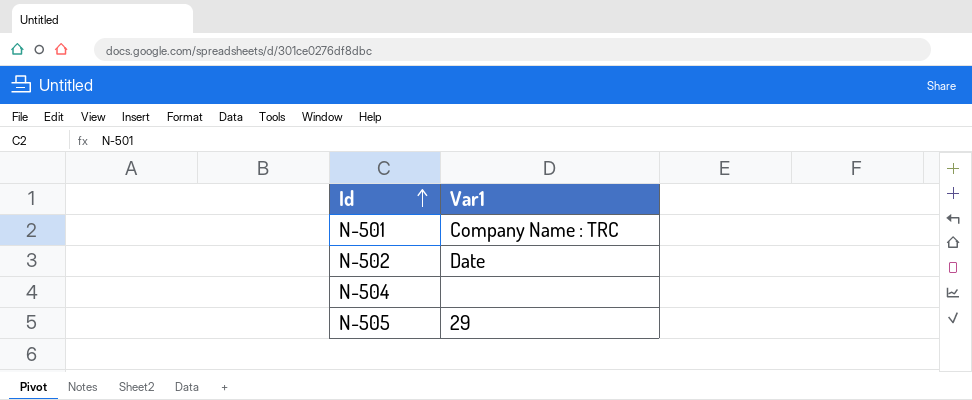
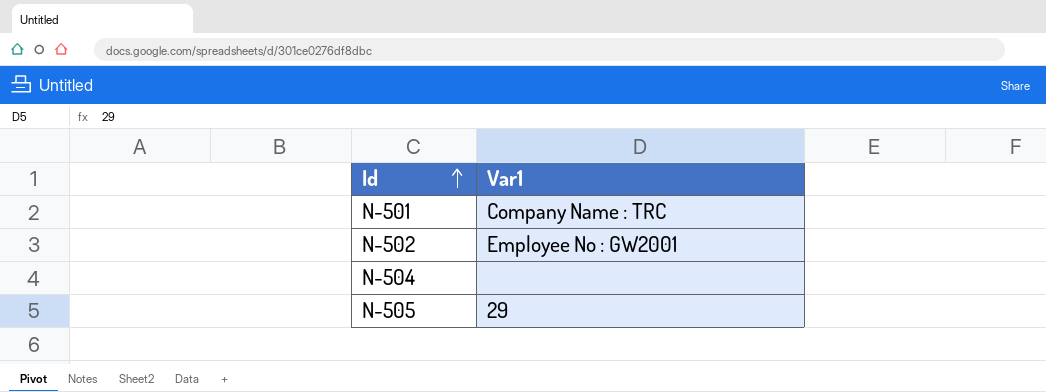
N-502 | Var1: Date -> Employee No : GW2001

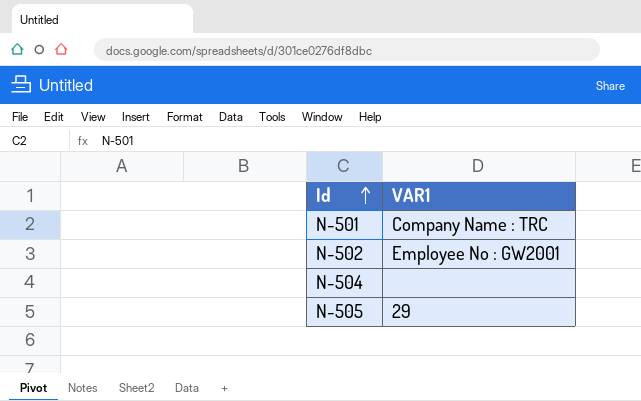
column name: Var1 -> VAR1

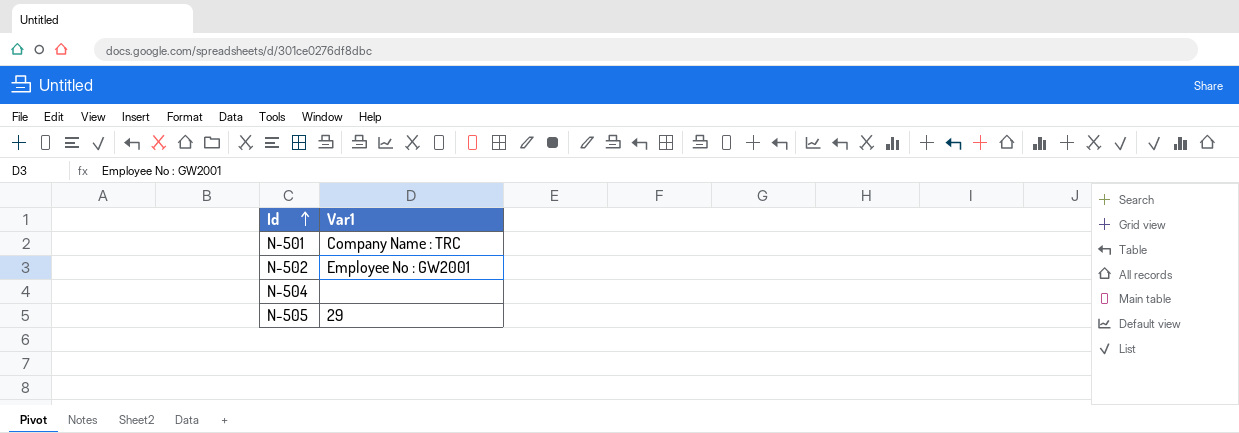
column name: VAR1 -> Var1

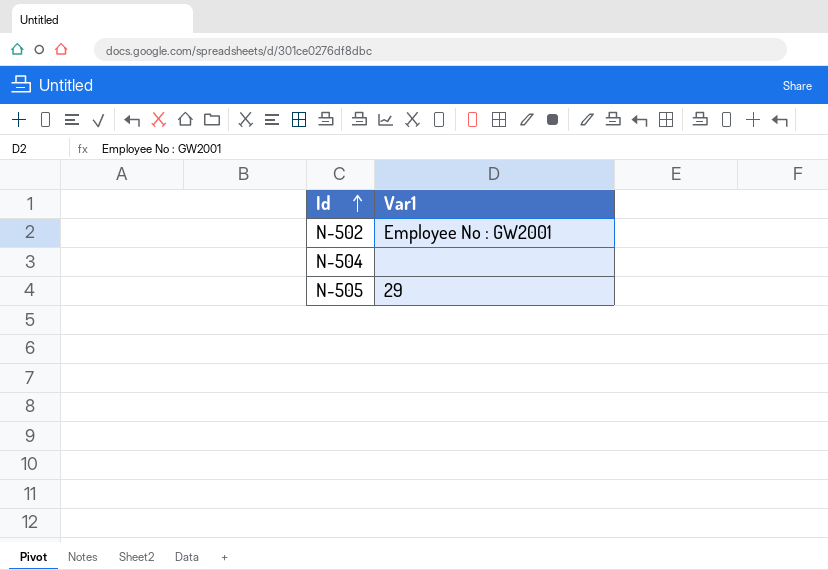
row N-501: Company Name : TRC -> none

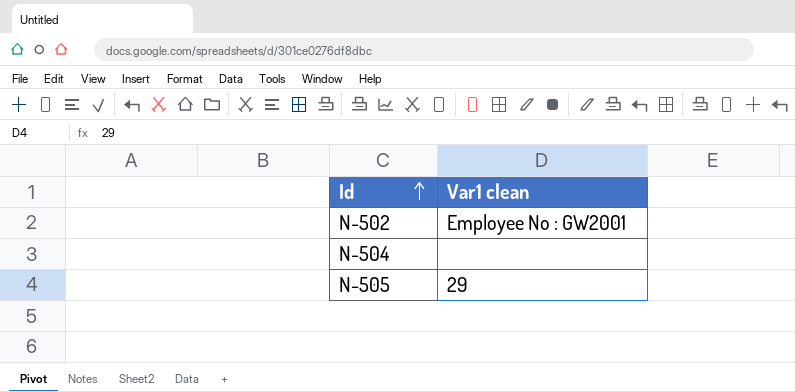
column name: Var1 -> Var1 clean

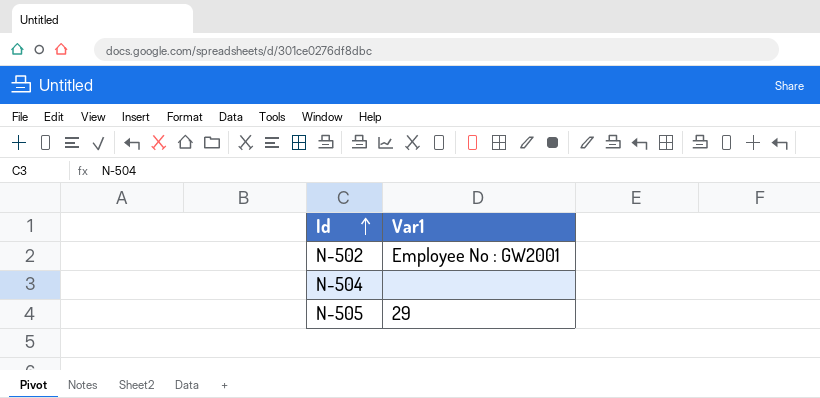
column name: Var1 clean -> Var1

